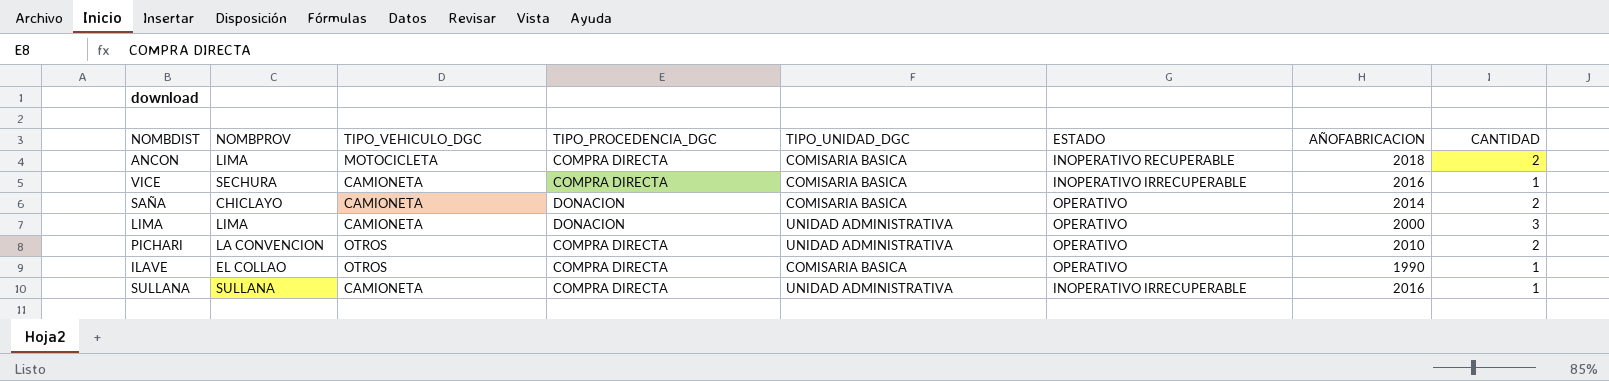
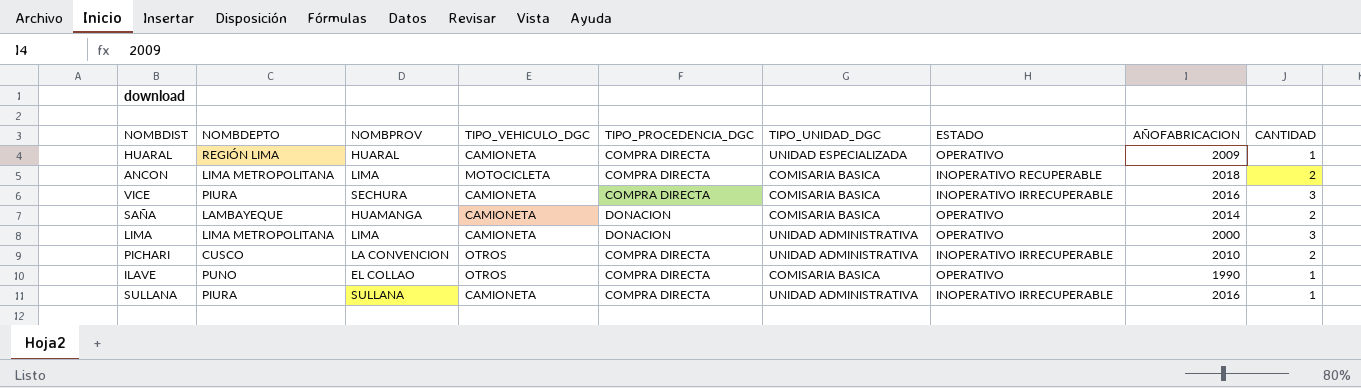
column NOMBDEPTO | position: none -> 2
row HUARAL: none -> REGIÓN LIMA | HUARAL | CAMIONETA | COMPRA DIRECTA | UNIDAD ESPECIALIZADA | OPERATIVO | 2009 | 1
VICE | CANTIDAD: 1 -> 3
SAÑA | NOMBPROV: CHICLAYO -> HUAMANGA
PICHARI | ESTADO: OPERATIVO -> INOPERATIVO IRRECUPERABLE

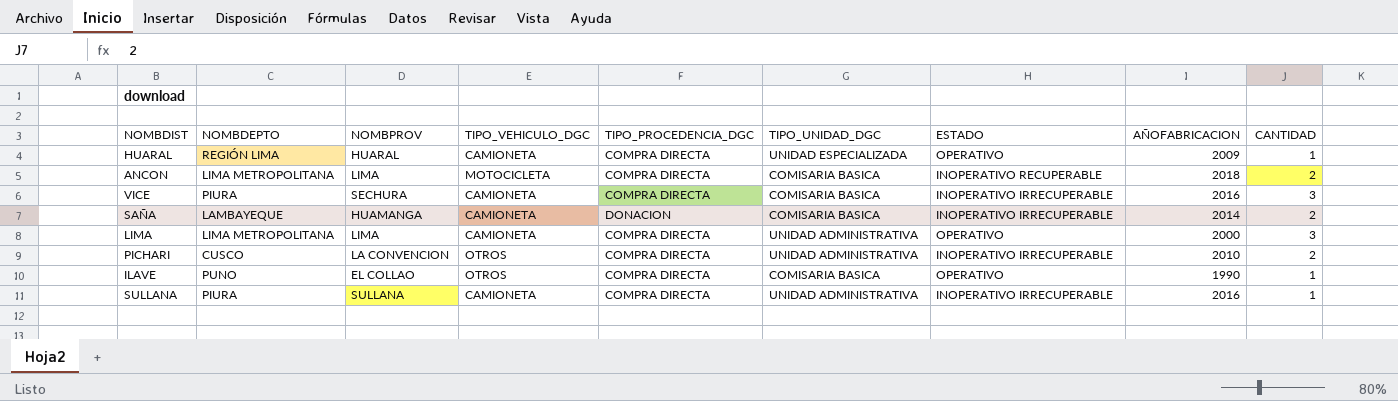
SAÑA | ESTADO: OPERATIVO -> INOPERATIVO IRRECUPERABLE
LIMA | TIPO_PROCEDENCIA_DGC: DONACION -> COMPRA DIRECTA

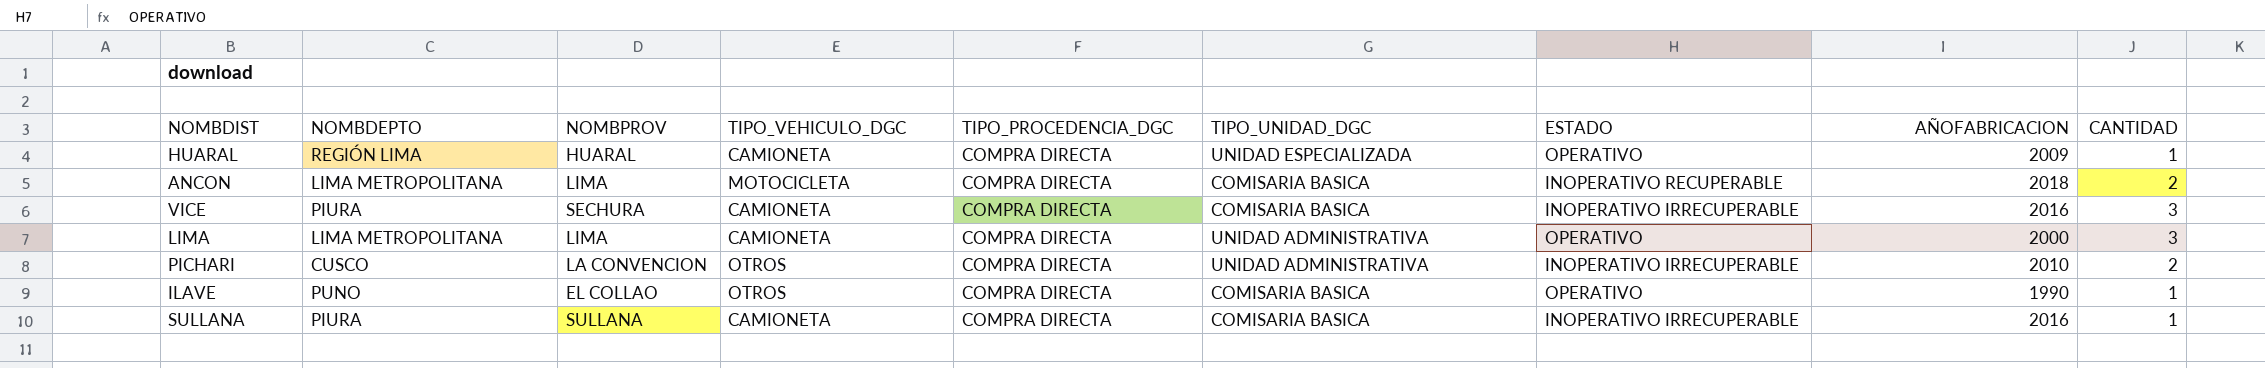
row SAÑA: LAMBAYEQUE | HUAMANGA | CAMIONETA | DONACION | COMISARIA BASICA | INOPERATIVO IRRECUPERABLE | 2014 | 2 -> none
SULLANA | TIPO_UNIDAD_DGC: UNIDAD ADMINISTRATIVA -> COMISARIA BASICA

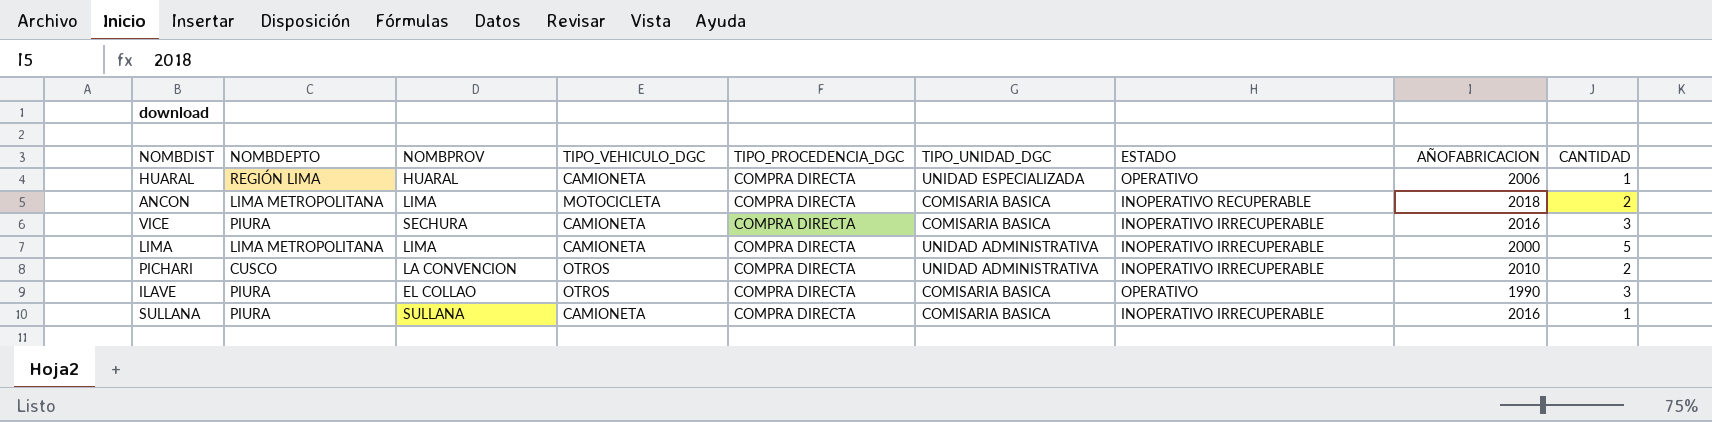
HUARAL | AÑOFABRICACION: 2009 -> 2006
LIMA | ESTADO: OPERATIVO -> INOPERATIVO IRRECUPERABLE
LIMA | CANTIDAD: 3 -> 5
ILAVE | NOMBDEPTO: PUNO -> PIURA
ILAVE | CANTIDAD: 1 -> 3

